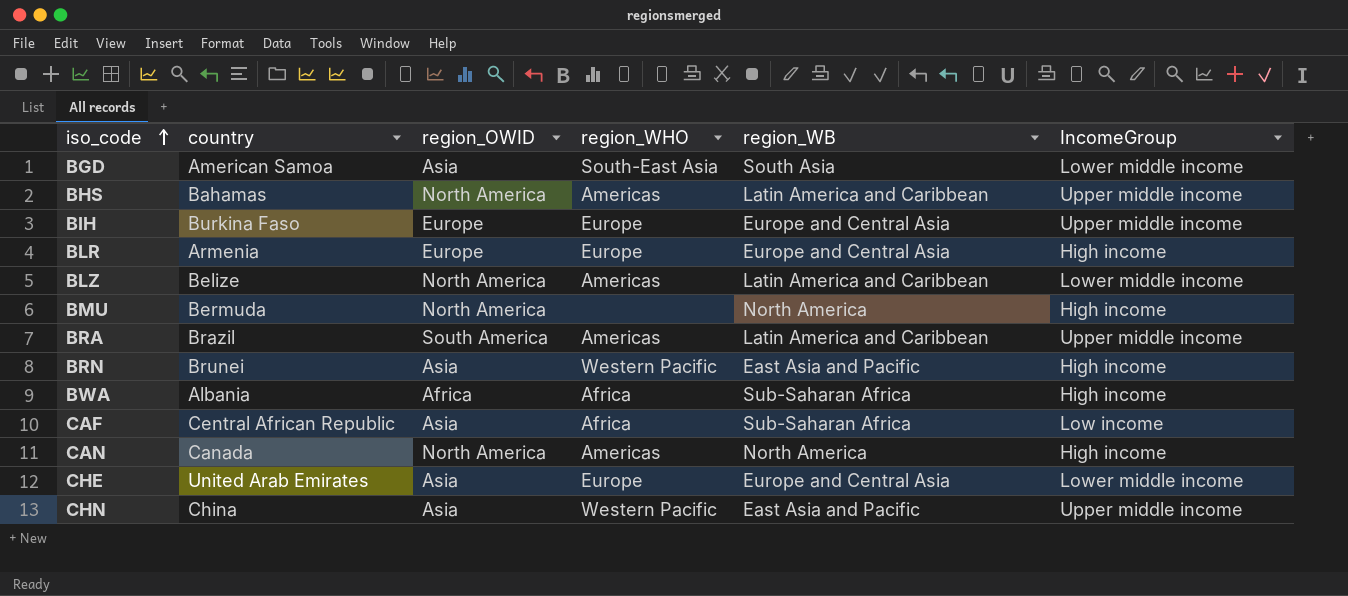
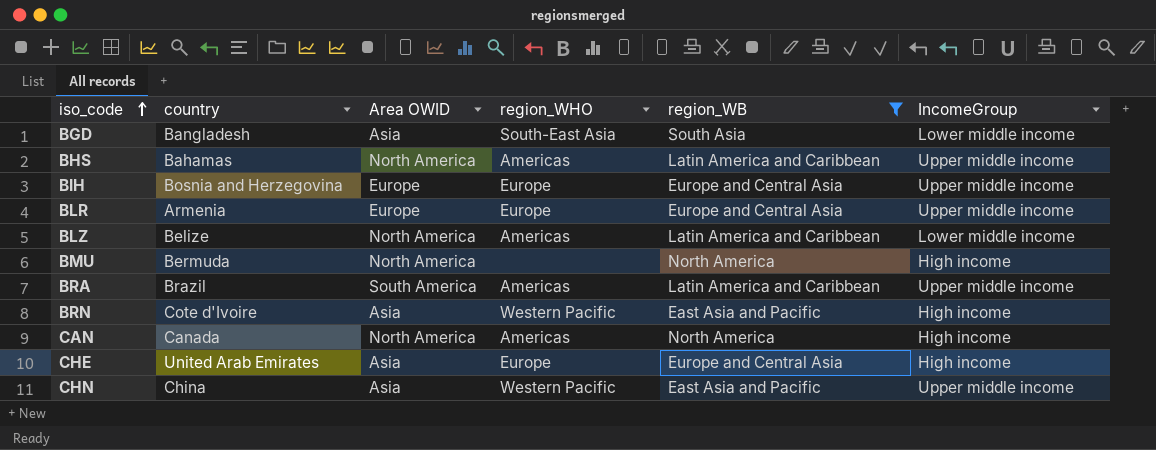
filter: none -> region_WB != Sub-Saharan Africa
column name: region_OWID -> Area OWID
BGD | country: American Samoa -> Bangladesh
BIH | country: Burkina Faso -> Bosnia and Herzegovina
BLR | IncomeGroup: High income -> Upper middle income
BRN | country: Brunei -> Cote d'Ivoire
CHE | IncomeGroup: Lower middle income -> High income

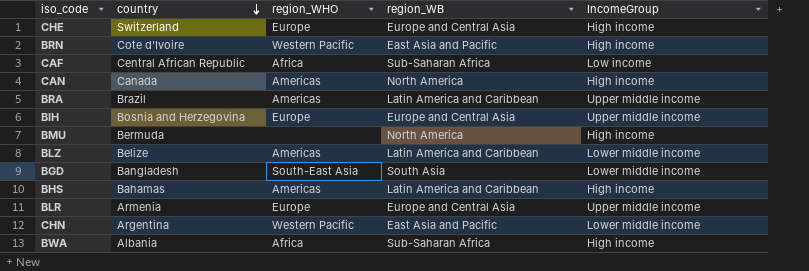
filter: region_WB != Sub-Saharan Africa -> none
row order: iso_code ascending -> country descending
column Area OWID | position: 3 -> none
CHE | country: United Arab Emirates -> Switzerland
BHS | IncomeGroup: Upper middle income -> High income
CHN | country: China -> Argentina
CHN | IncomeGroup: Upper middle income -> Lower middle income

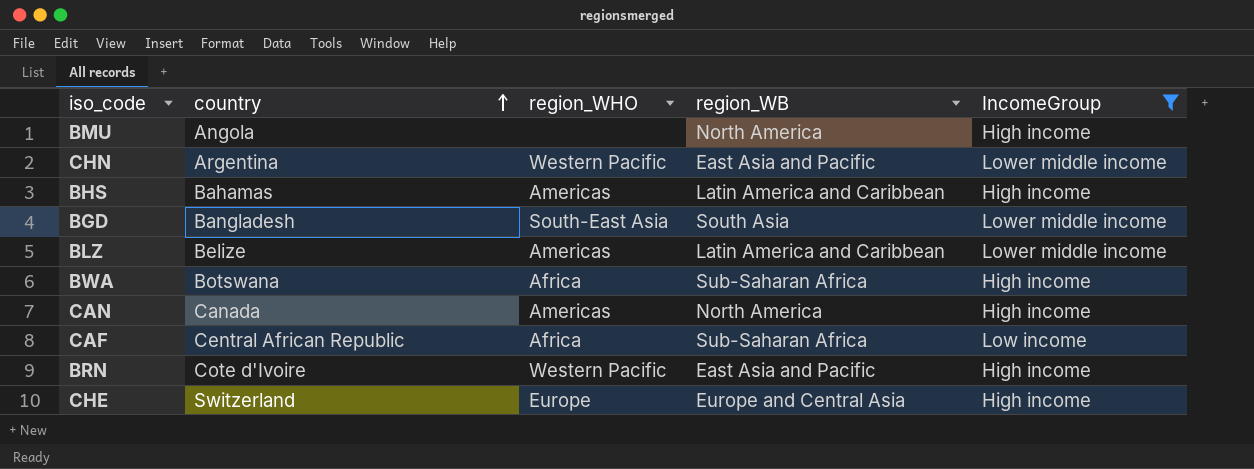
filter: none -> IncomeGroup != Upper middle income
row order: country descending -> country ascending
BMU | country: Bermuda -> Angola
BWA | country: Albania -> Botswana

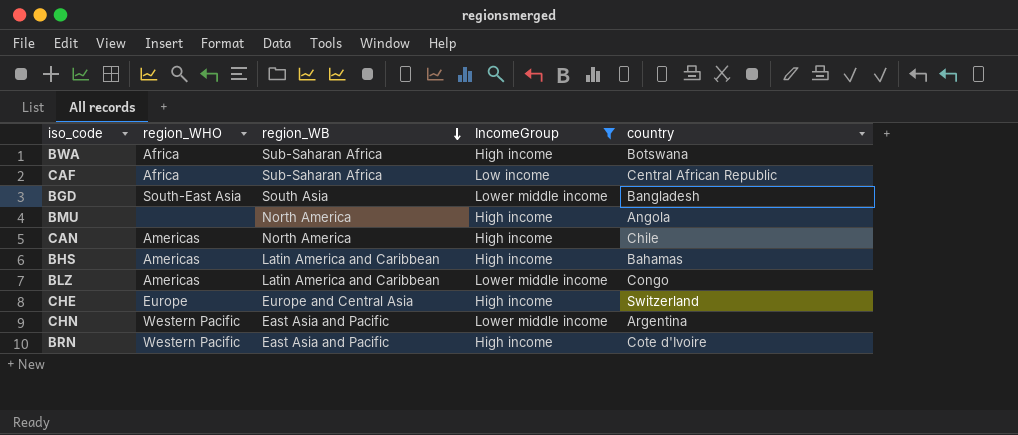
row order: country ascending -> region_WB descending
column country | position: 2 -> 5
CAN | country: Canada -> Chile
BLZ | country: Belize -> Congo

